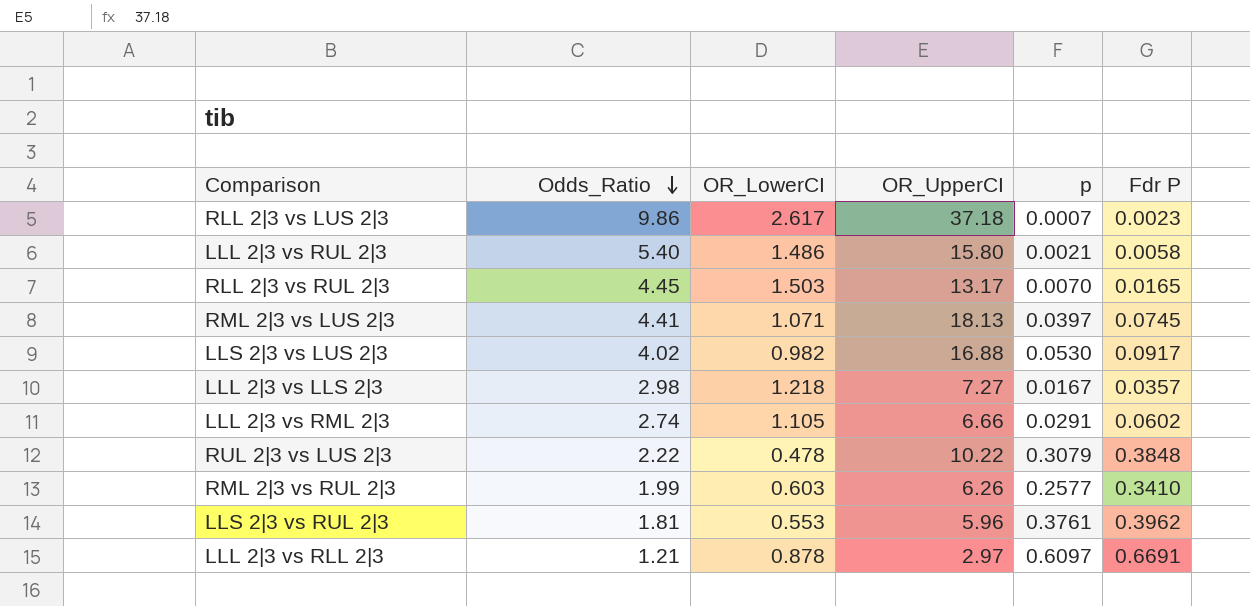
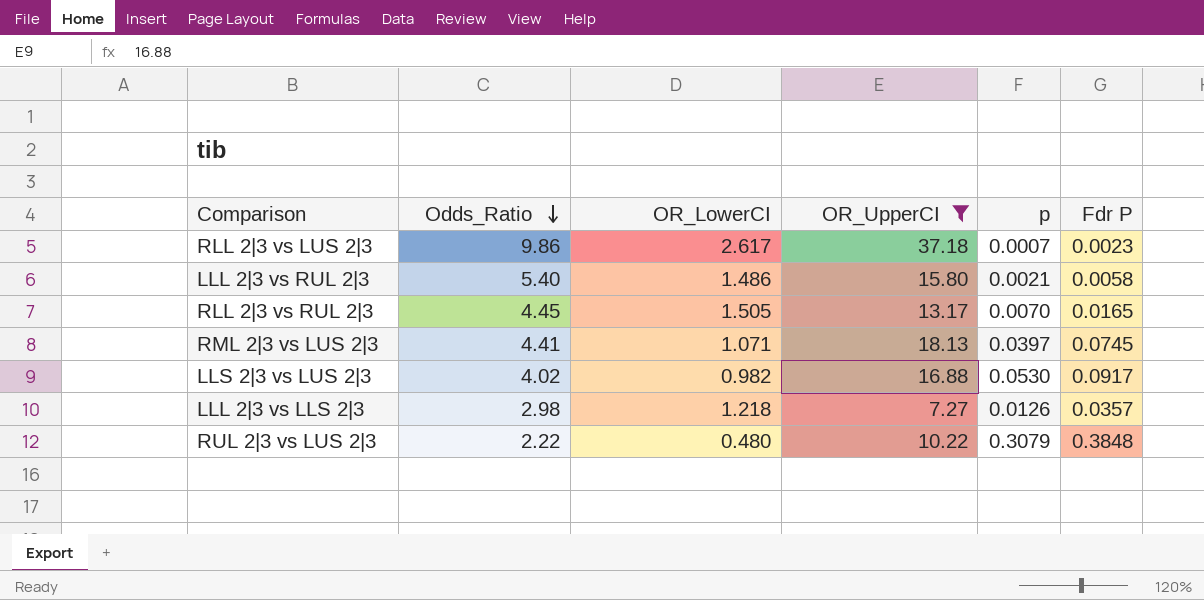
filter: none -> OR_UpperCI >= 7.27
RLL 2|3 vs RUL 2|3 | OR_LowerCI: 1.503 -> 1.505
LLL 2|3 vs LLS 2|3 | p: 0.0167 -> 0.0126
RUL 2|3 vs LUS 2|3 | OR_LowerCI: 0.478 -> 0.480

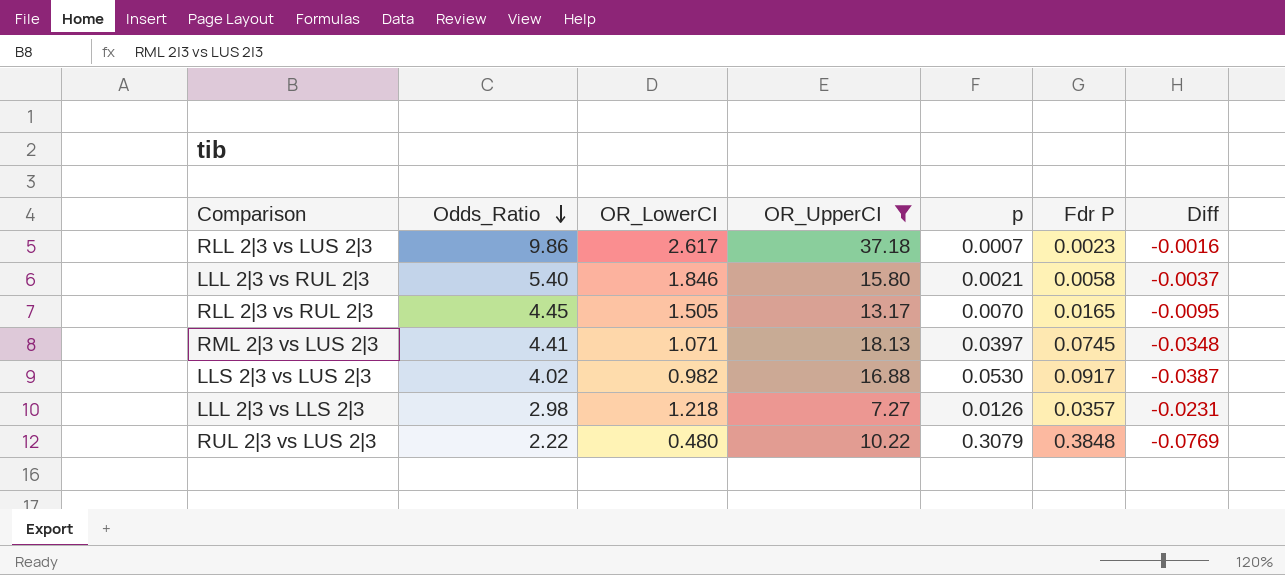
column Diff | formula: none -> [p] - [Fdr P]
LLL 2|3 vs RUL 2|3 | OR_LowerCI: 1.486 -> 1.846

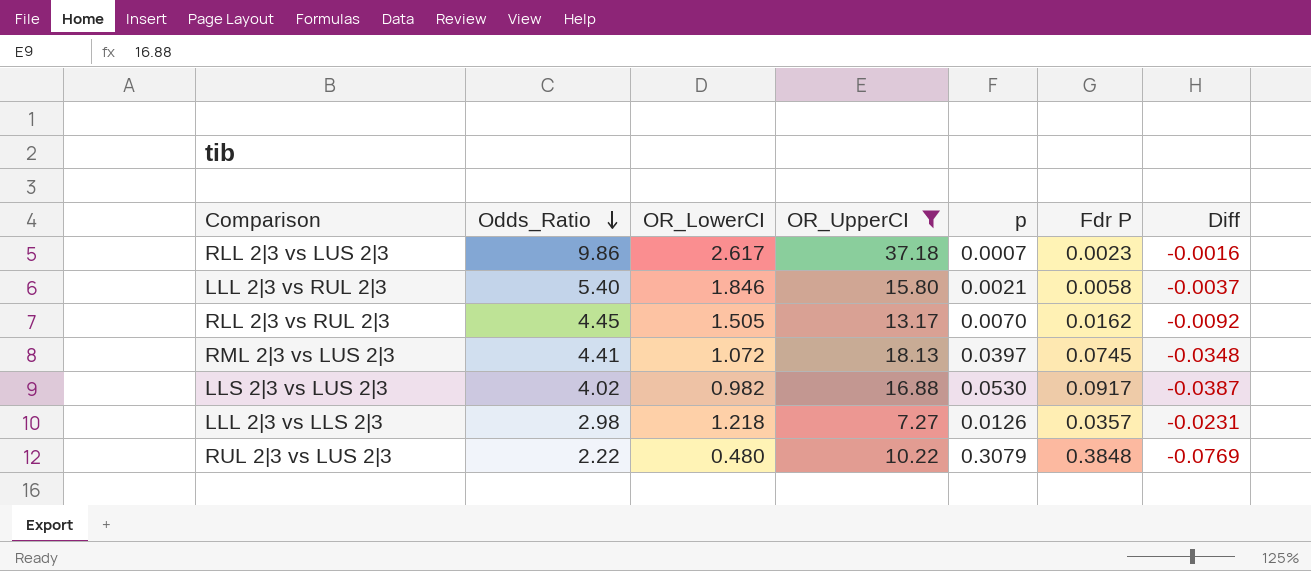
RLL 2|3 vs RUL 2|3 | Fdr P: 0.0165 -> 0.0162
RLL 2|3 vs RUL 2|3 | Diff: -0.0095 -> -0.0092
RML 2|3 vs LUS 2|3 | OR_LowerCI: 1.071 -> 1.072

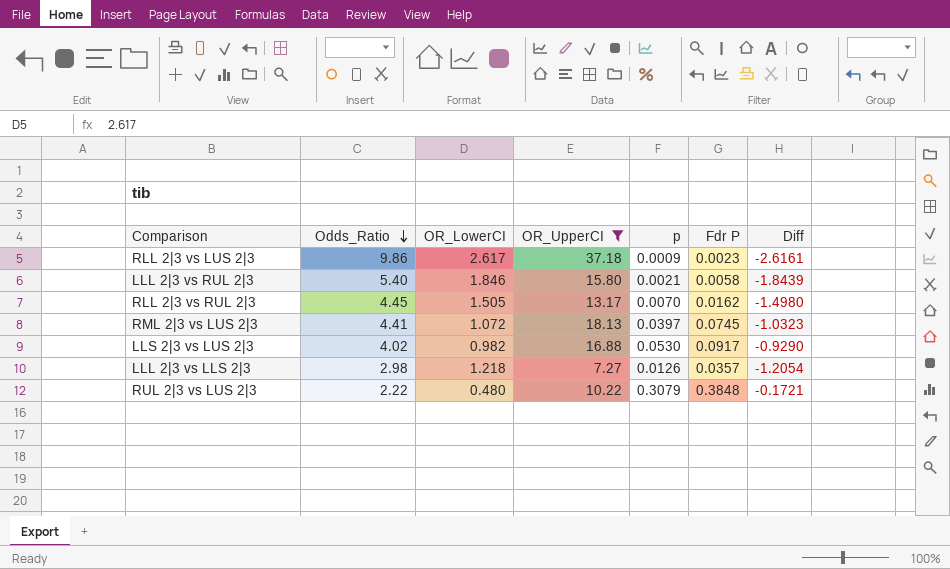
column Diff | formula: [p] - [Fdr P] -> [p] - [OR_LowerCI]
RLL 2|3 vs LUS 2|3 | p: 0.0007 -> 0.0009

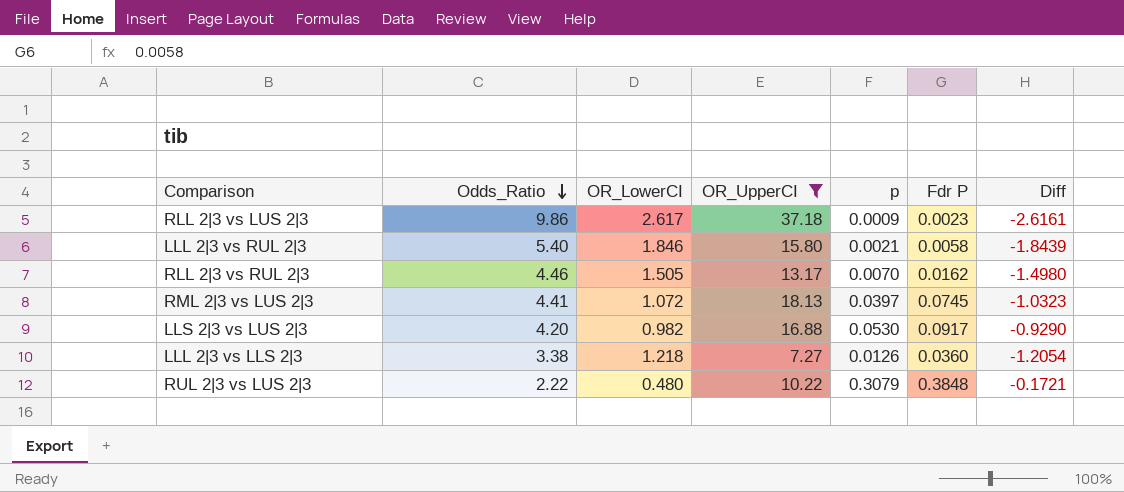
RLL 2|3 vs RUL 2|3 | Odds_Ratio: 4.45 -> 4.46
LLS 2|3 vs LUS 2|3 | Odds_Ratio: 4.02 -> 4.20
LLL 2|3 vs LLS 2|3 | Odds_Ratio: 2.98 -> 3.38
LLL 2|3 vs LLS 2|3 | Fdr P: 0.0357 -> 0.0360

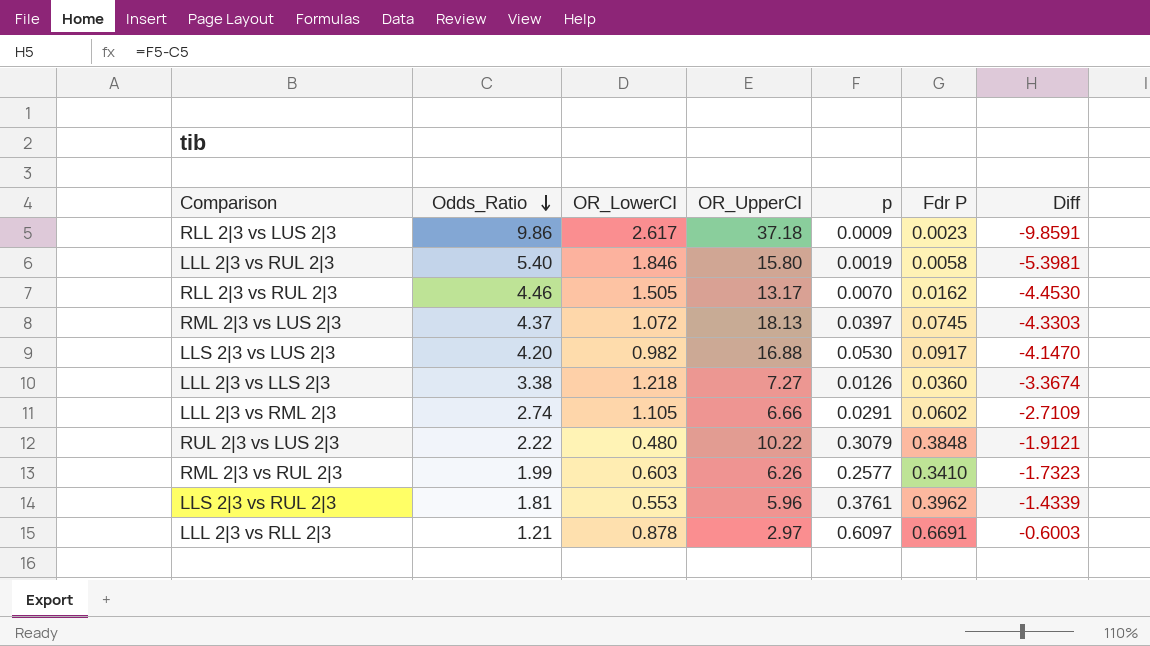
filter: OR_UpperCI >= 7.27 -> none
column Diff | formula: [p] - [OR_LowerCI] -> [p] - [Odds_Ratio]
LLL 2|3 vs RUL 2|3 | p: 0.0021 -> 0.0019
RML 2|3 vs LUS 2|3 | Odds_Ratio: 4.41 -> 4.37

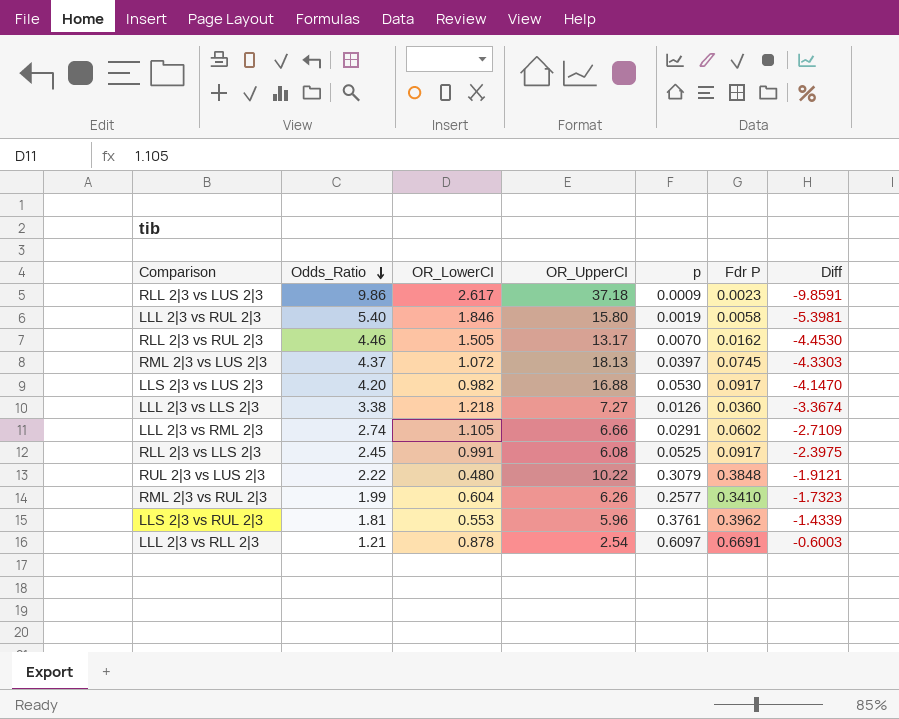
row RLL 2|3 vs LLS 2|3: none -> 2.45 | 0.991 | 6.08 | 0.0525 | 0.0917 | -2.3975
RML 2|3 vs RUL 2|3 | OR_LowerCI: 0.603 -> 0.604
LLL 2|3 vs RLL 2|3 | OR_UpperCI: 2.97 -> 2.54

